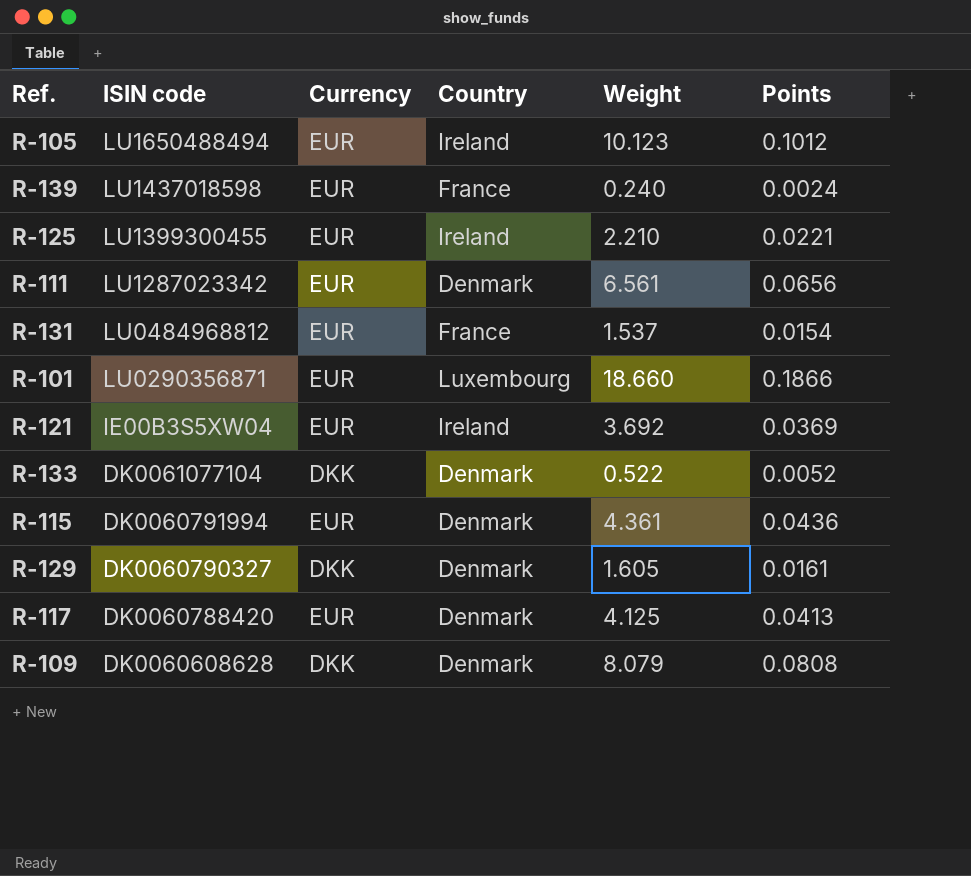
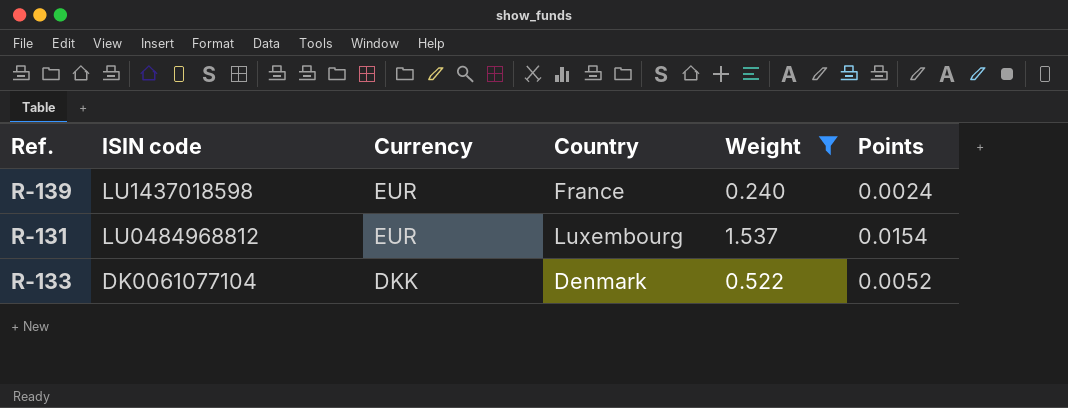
filter: none -> Weight <= 1.537
R-131 | Country: France -> Luxembourg

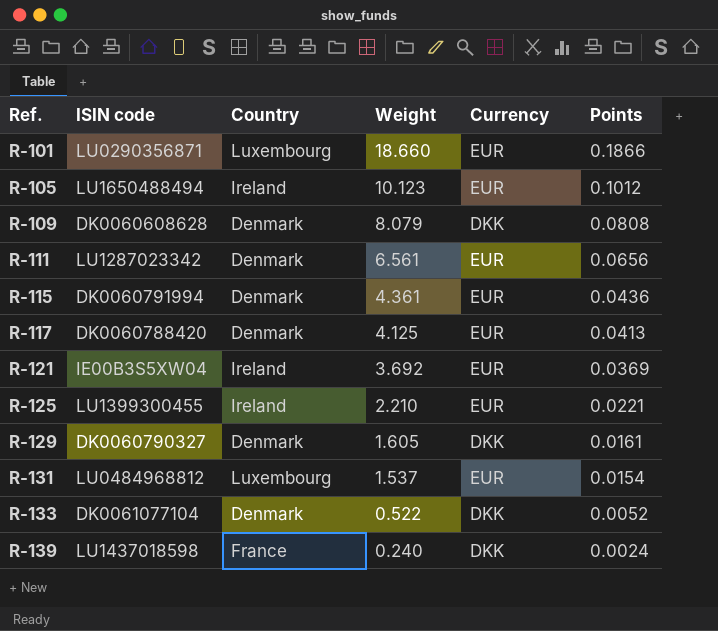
filter: Weight <= 1.537 -> none
row order: ISIN code descending -> Ref. ascending
column Currency | position: 3 -> 5
R-139 | Currency: EUR -> DKK

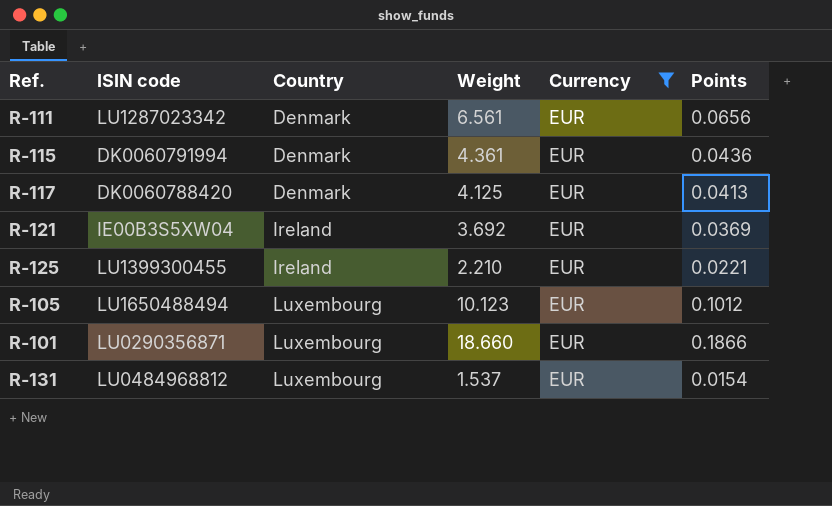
filter: none -> Currency = EUR
row order: Ref. ascending -> Country ascending
R-105 | Country: Ireland -> Luxembourg

